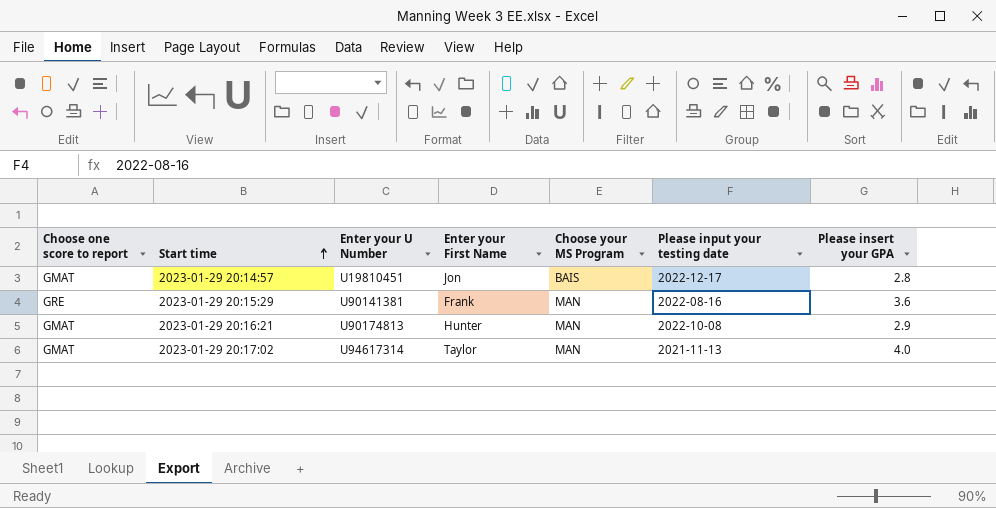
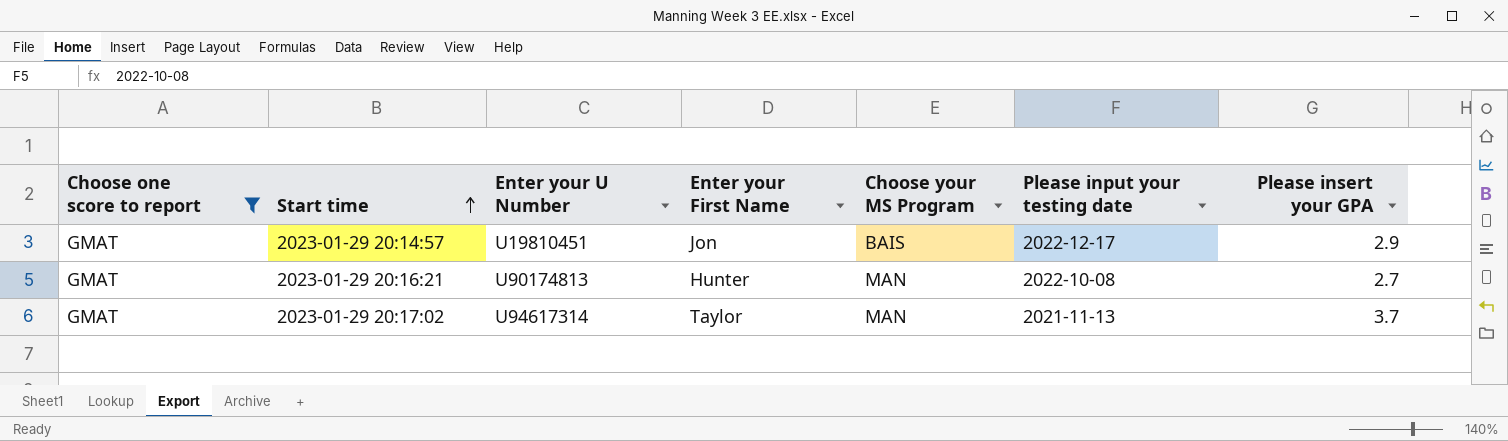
filter: none -> Choose one score to report = GMAT
2023-01-29 20:14:57 | Please insert your GPA: 2.8 -> 2.9
2023-01-29 20:16:21 | Please insert your GPA: 2.9 -> 2.7
2023-01-29 20:17:02 | Please insert your GPA: 4.0 -> 3.7

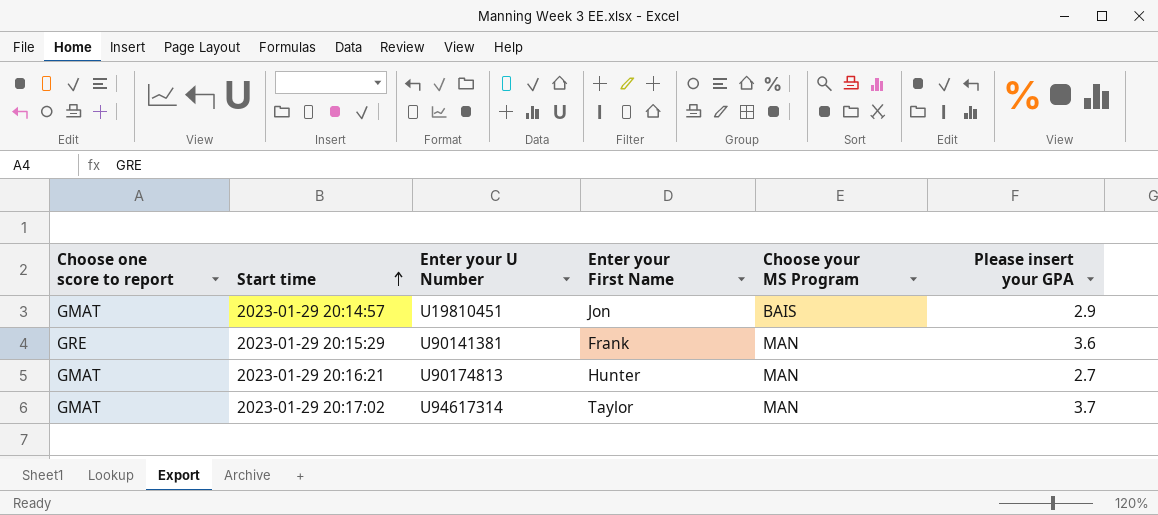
filter: Choose one score to report = GMAT -> none
column Please input your testing date | position: 6 -> none

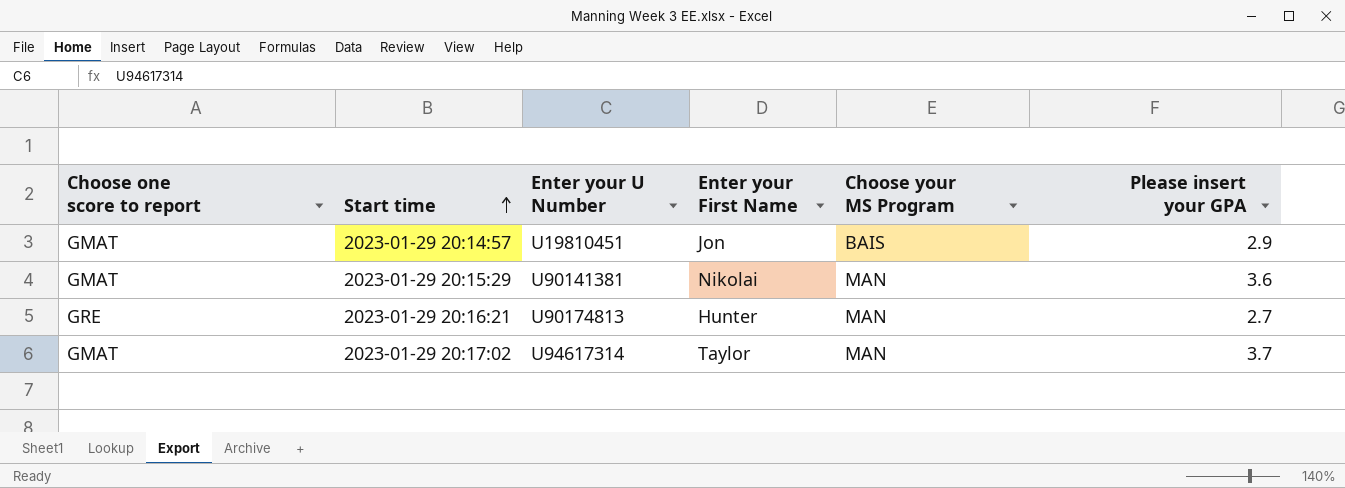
2023-01-29 20:15:29 | Choose one score to report: GRE -> GMAT
2023-01-29 20:15:29 | Enter your First Name: Frank -> Nikolai
2023-01-29 20:16:21 | Choose one score to report: GMAT -> GRE

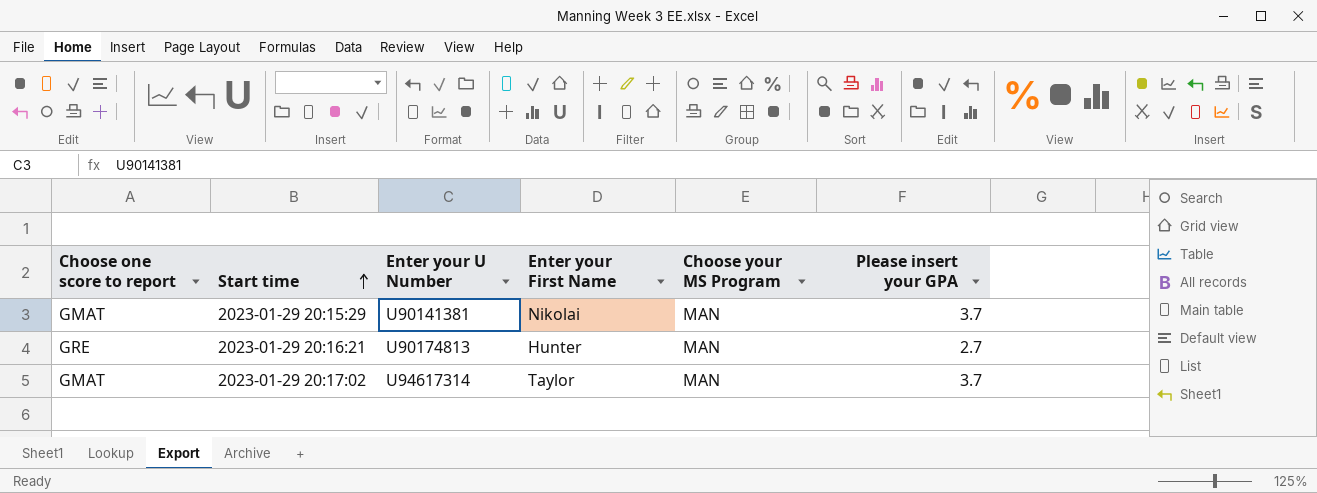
row 2023-01-29 20:14:57: GMAT | U19810451 | Jon | BAIS | 2.9 -> none
2023-01-29 20:15:29 | Please insert your GPA: 3.6 -> 3.7

